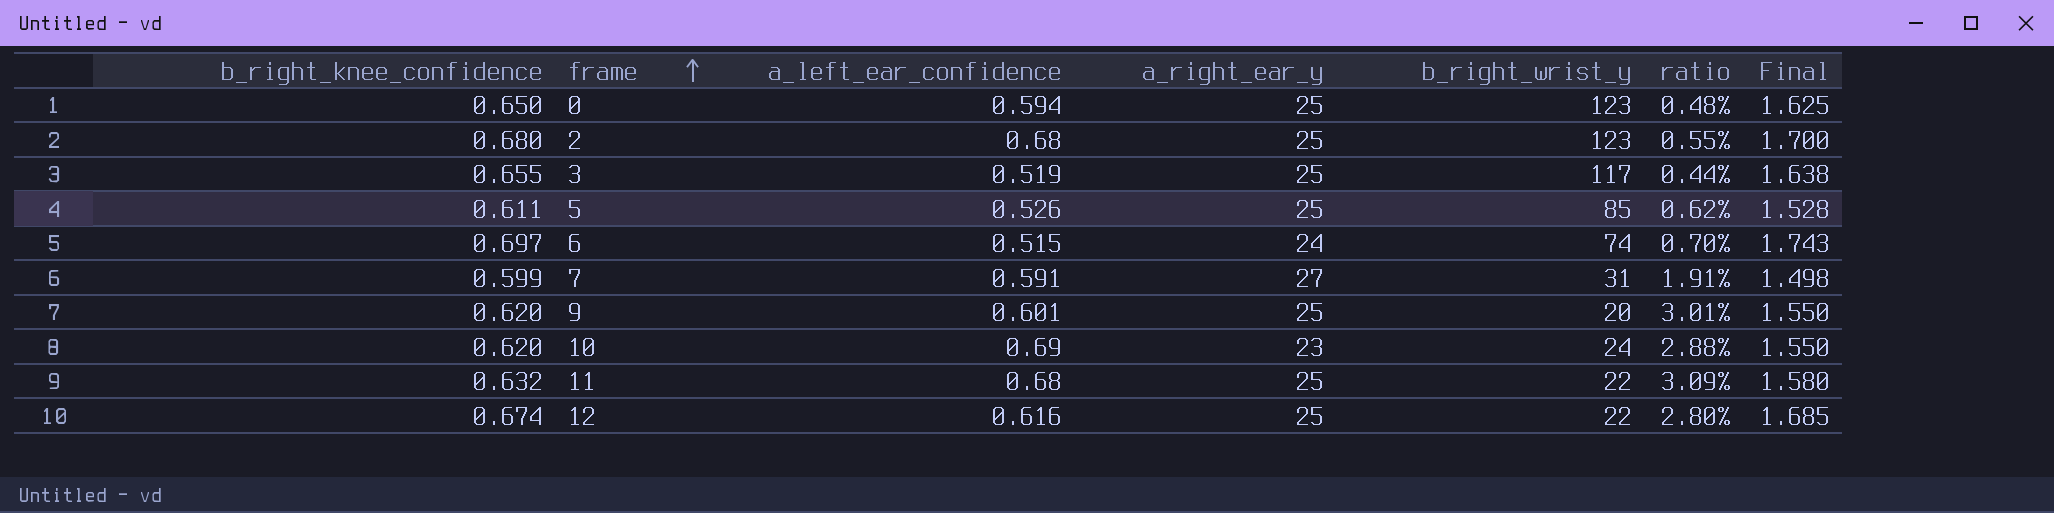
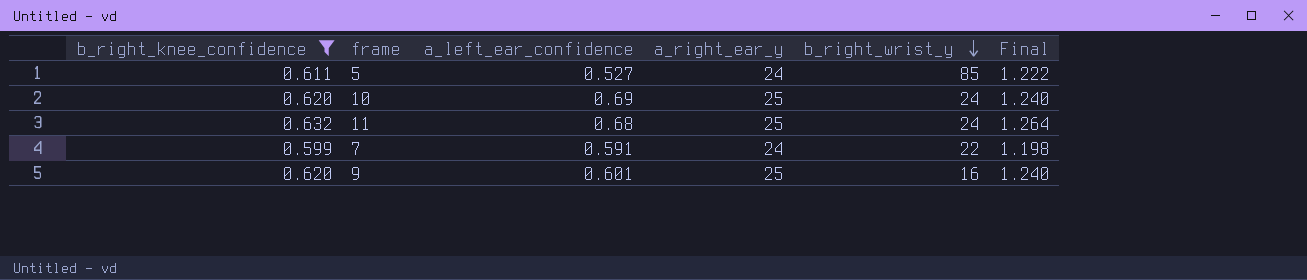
filter: none -> b_right_knee_confidence <= 0.632
row order: frame ascending -> b_right_wrist_y descending
column ratio | formula: [a_left_ear_confidence] / [b_right_wrist_y] -> none
column Final | formula: [b_right_knee_confidence] * 2.5 -> [b_right_knee_confidence] * 2
5 | a_left_ear_confidence: 0.526 -> 0.527
5 | a_right_ear_y: 25 -> 24
10 | a_right_ear_y: 23 -> 25
11 | b_right_wrist_y: 22 -> 24
7 | a_right_ear_y: 27 -> 24
7 | b_right_wrist_y: 31 -> 22
9 | b_right_wrist_y: 20 -> 16

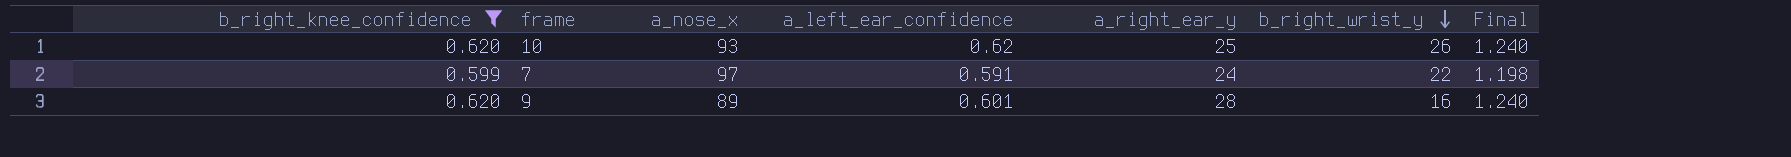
column a_nose_x | position: none -> 3
row 5: 0.611 | 0.527 | 24 | 85 | 1.222 -> none
row 11: 0.632 | 0.68 | 25 | 24 | 1.264 -> none
10 | a_left_ear_confidence: 0.69 -> 0.62
10 | b_right_wrist_y: 24 -> 26
9 | a_right_ear_y: 25 -> 28

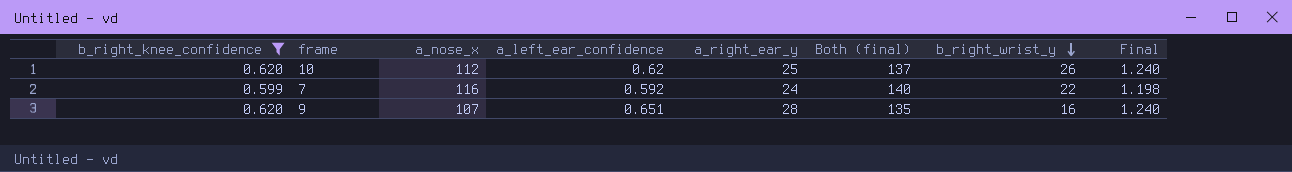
column Both (final) | formula: none -> [a_nose_x] + [a_right_ear_y]
10 | a_nose_x: 93 -> 112
7 | a_nose_x: 97 -> 116
7 | a_left_ear_confidence: 0.591 -> 0.592
9 | a_nose_x: 89 -> 107
9 | a_left_ear_confidence: 0.601 -> 0.651

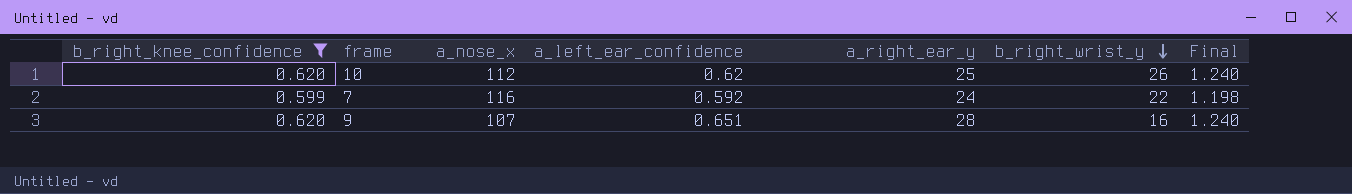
column Both (final) | formula: [a_nose_x] + [a_right_ear_y] -> none

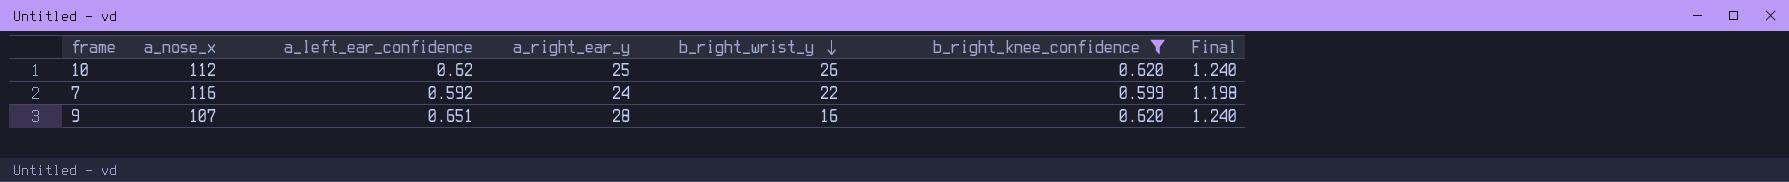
column b_right_knee_confidence | position: 1 -> 6

